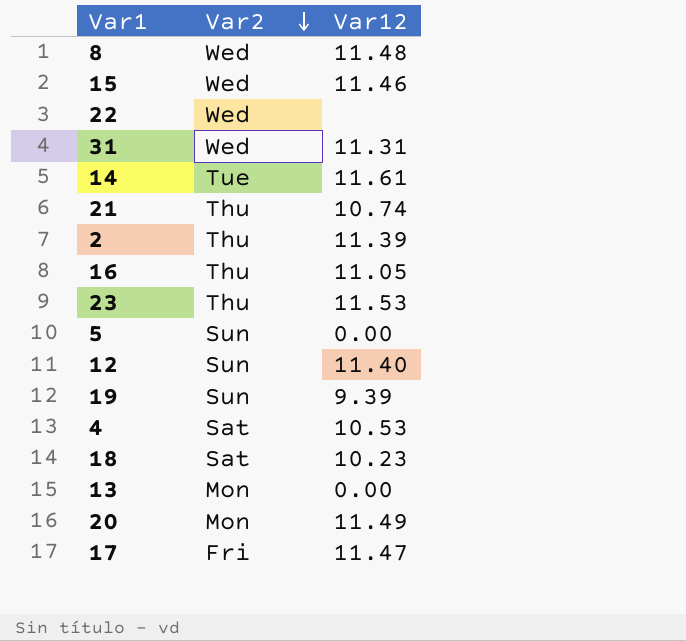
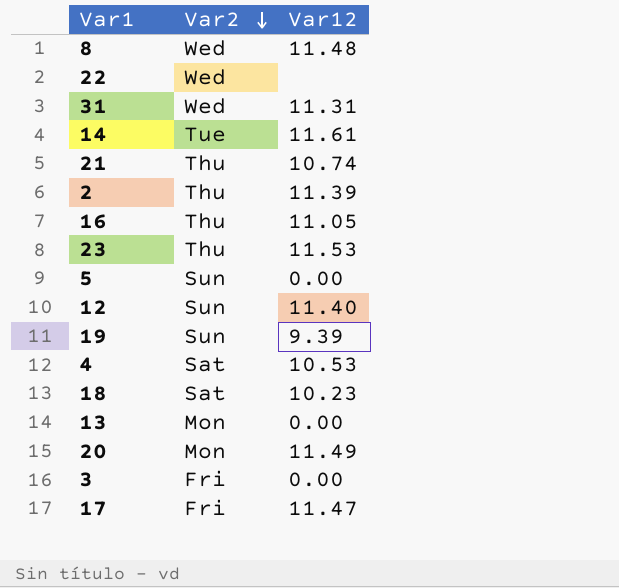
row 15: Wed | 11.46 -> none
row 3: none -> Fri | 0.00

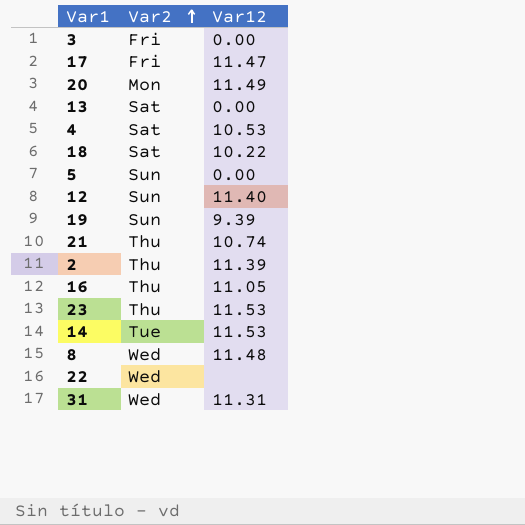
row order: Var2 descending -> Var2 ascending
13 | Var2: Mon -> Sat
18 | Var12: 10.23 -> 10.22
14 | Var12: 11.61 -> 11.53

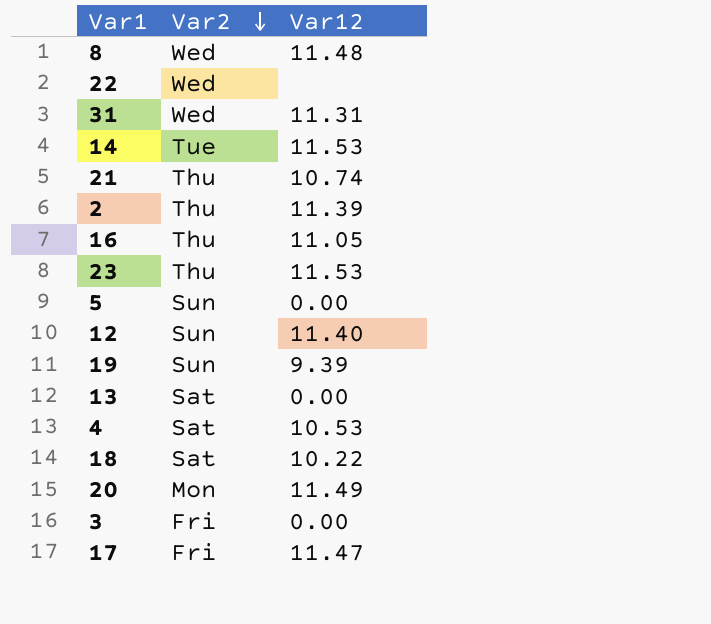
row order: Var2 ascending -> Var2 descending

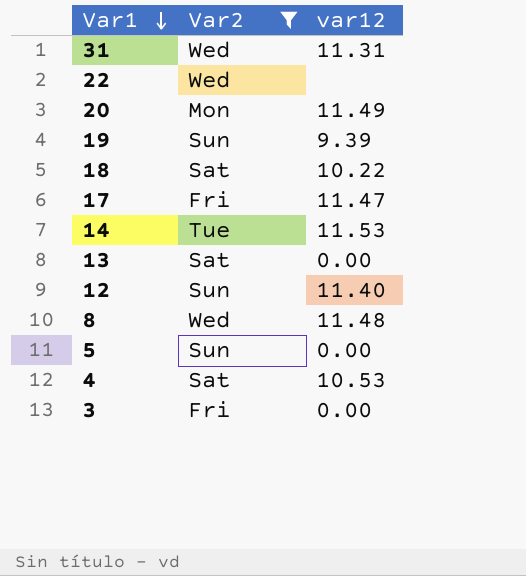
filter: none -> Var2 != Thu
row order: Var2 descending -> Var1 descending
column name: Var12 -> var12

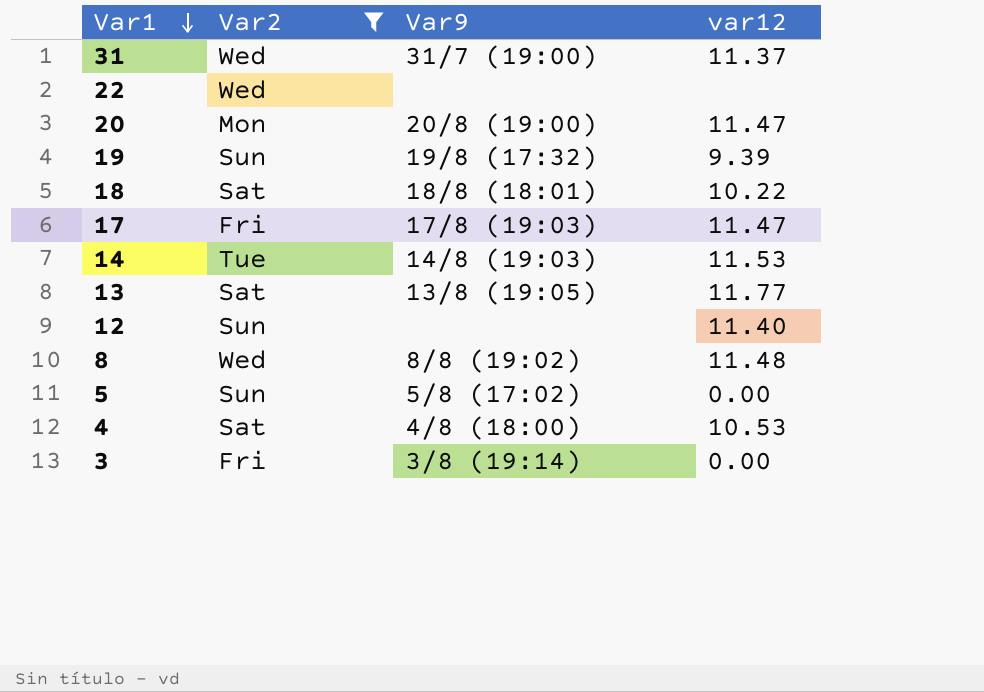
column Var9 | position: none -> 3
31 | var12: 11.31 -> 11.37
20 | var12: 11.49 -> 11.47
13 | var12: 0.00 -> 11.77

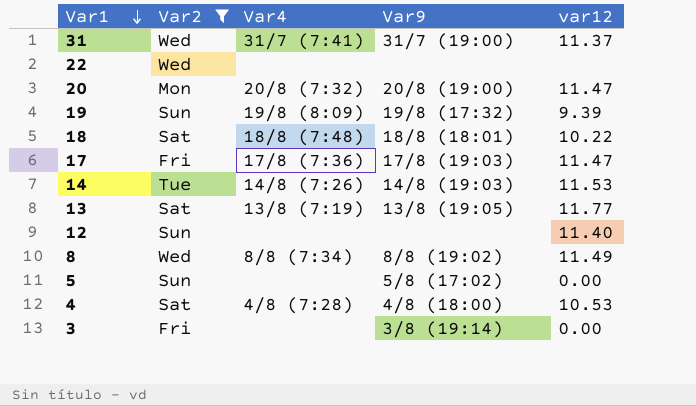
column Var4 | position: none -> 3
8 | var12: 11.48 -> 11.49

